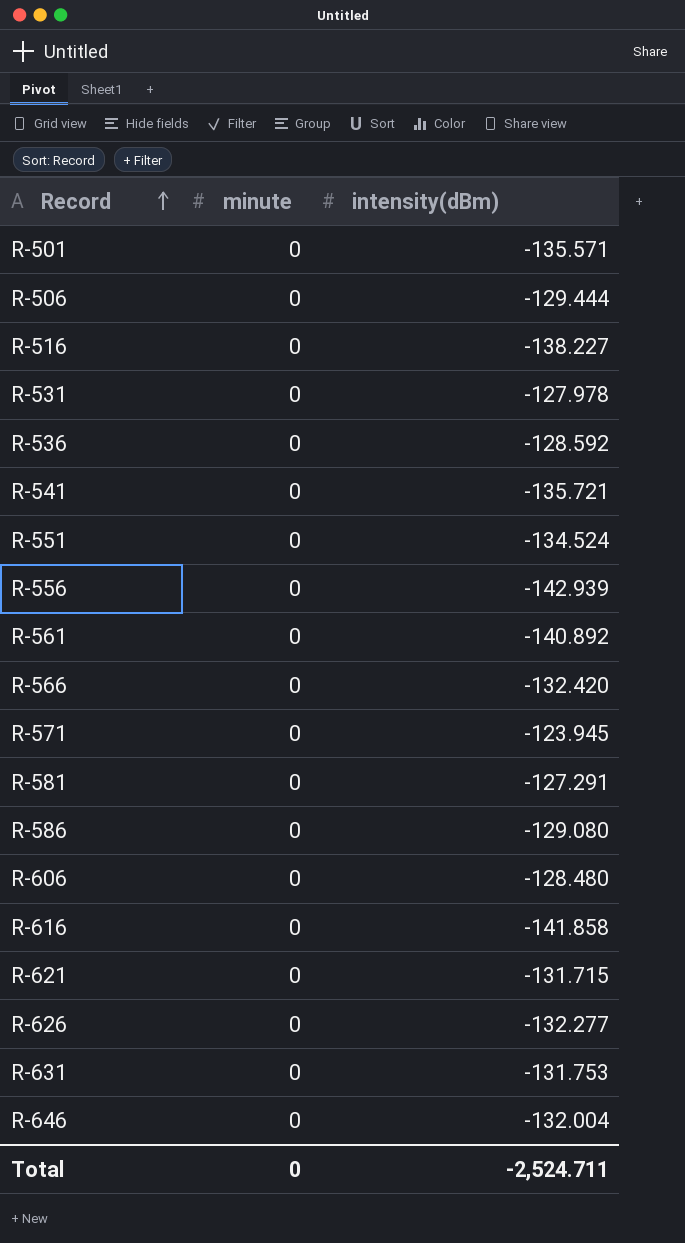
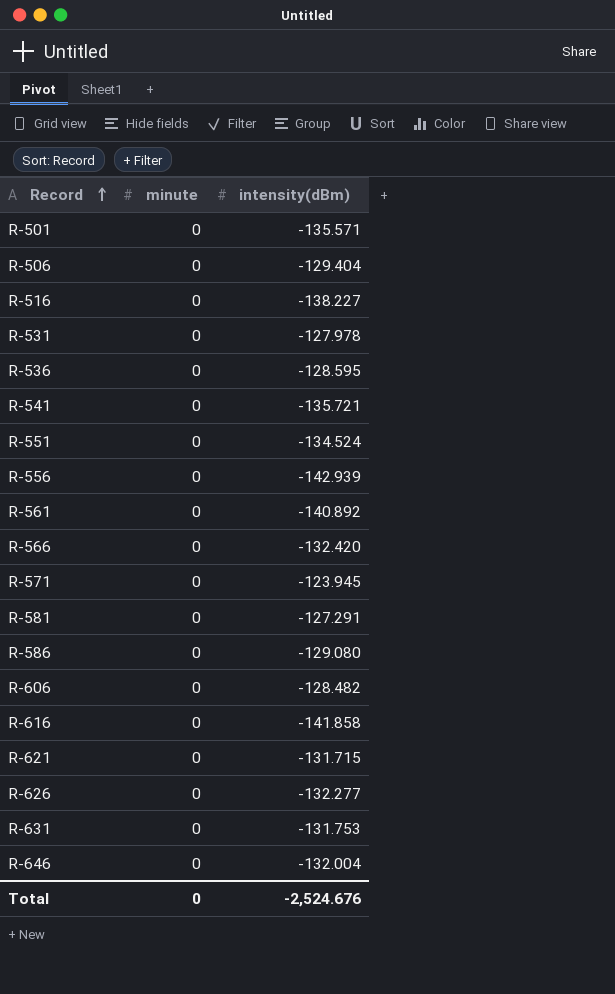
R-506 | intensity(dBm): -129.444 -> -129.404
R-536 | intensity(dBm): -128.592 -> -128.595
R-606 | intensity(dBm): -128.480 -> -128.482
Total | intensity(dBm): -2,524.711 -> -2,524.676

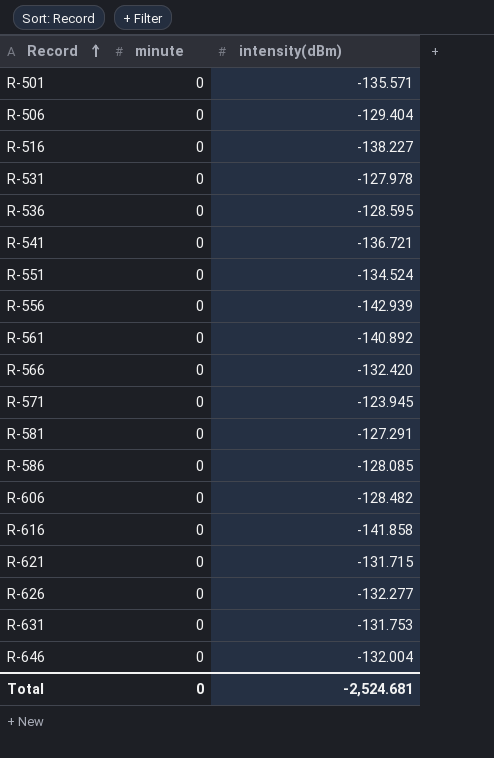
R-541 | intensity(dBm): -135.721 -> -136.721
R-586 | intensity(dBm): -129.080 -> -128.085
Total | intensity(dBm): -2,524.676 -> -2,524.681

